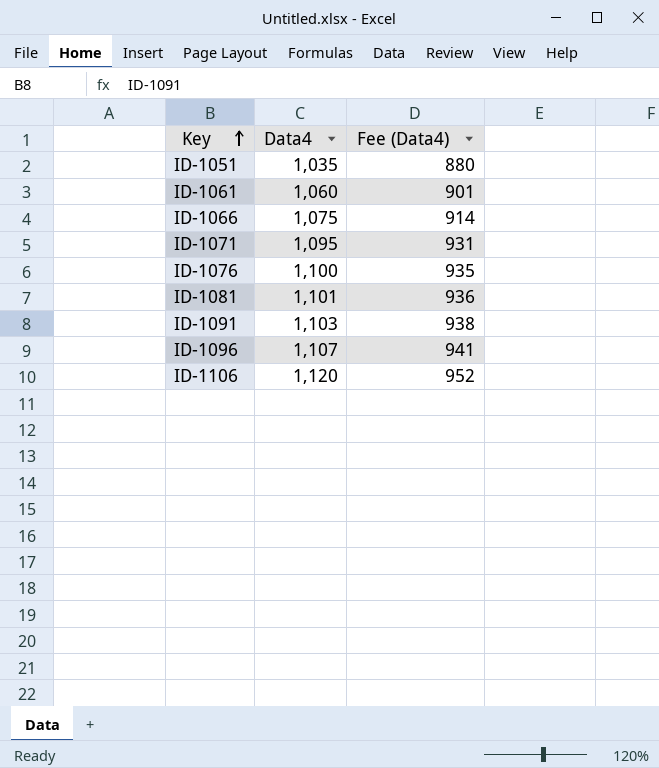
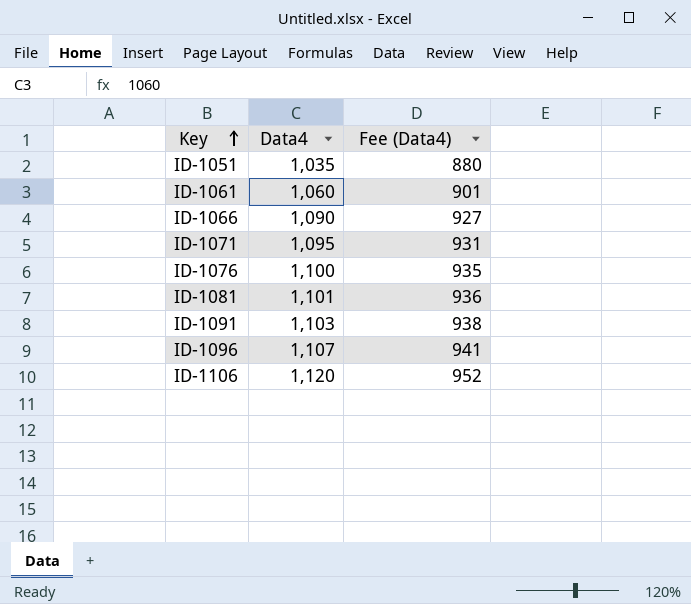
ID-1066 | Data4: 1,075 -> 1,090
ID-1066 | Fee (Data4): 914 -> 927

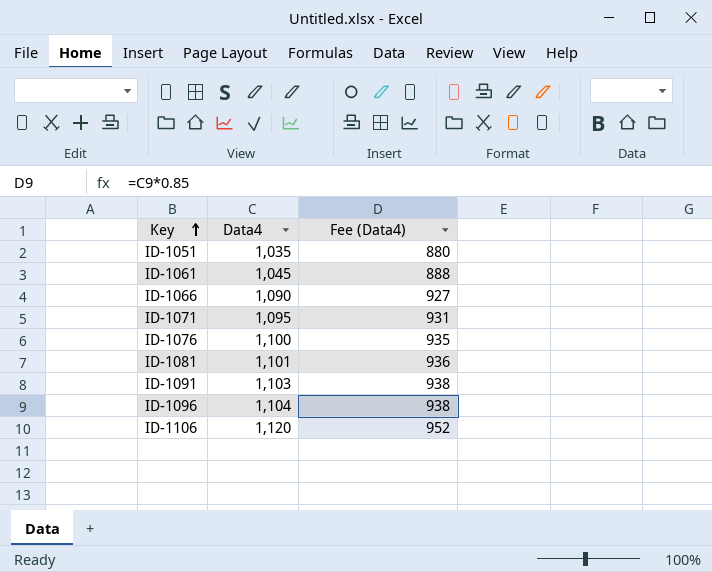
ID-1061 | Data4: 1,060 -> 1,045
ID-1061 | Fee (Data4): 901 -> 888
ID-1096 | Data4: 1,107 -> 1,104
ID-1096 | Fee (Data4): 941 -> 938

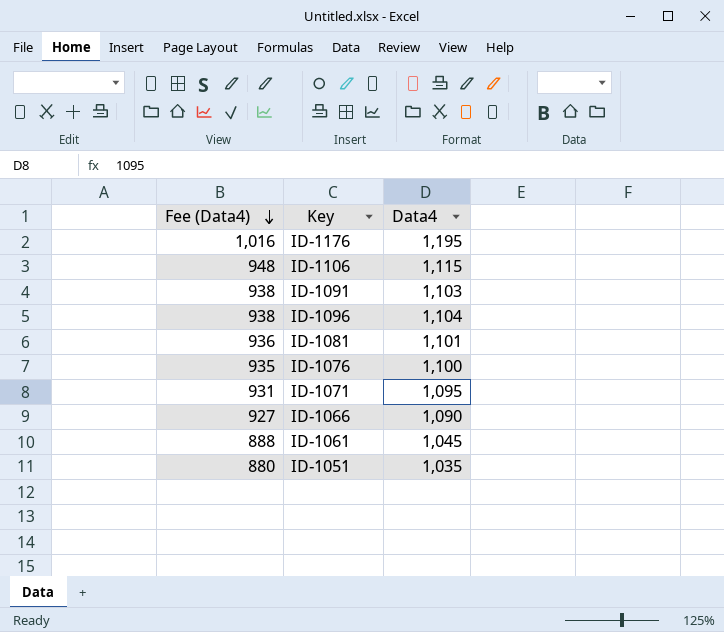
row order: Key ascending -> Fee (Data4) descending
column Fee (Data4) | position: 3 -> 1
row ID-1176: none -> 1,016 | 1,195
ID-1106 | Fee (Data4): 952 -> 948
ID-1106 | Data4: 1,120 -> 1,115

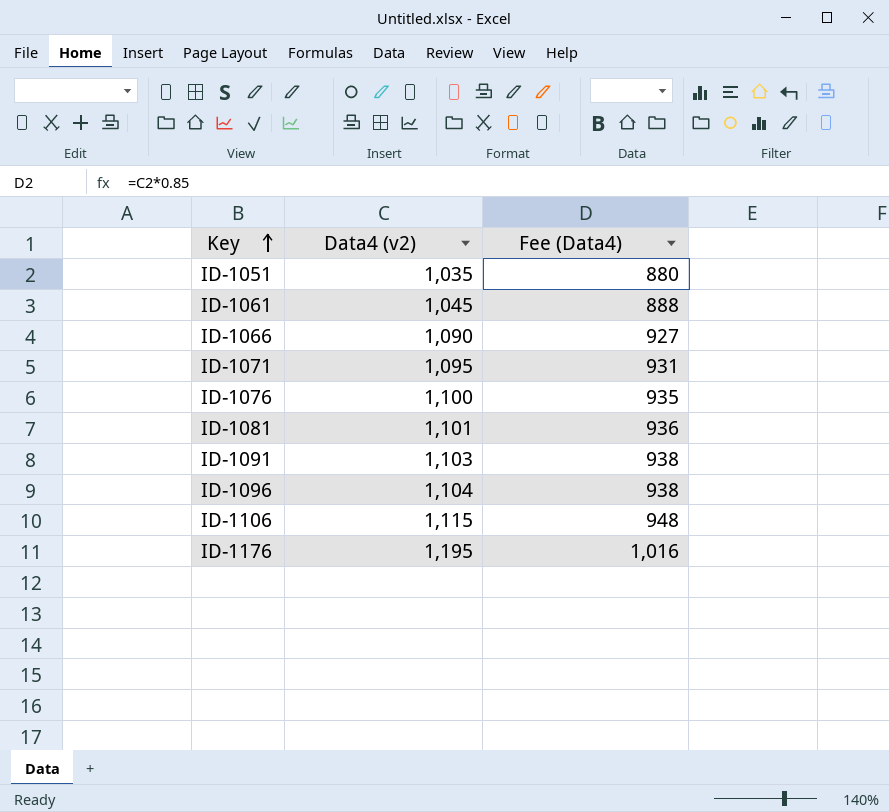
row order: Fee (Data4) descending -> Key ascending
column name: Data4 -> Data4 (v2)
column Fee (Data4) | position: 1 -> 3

